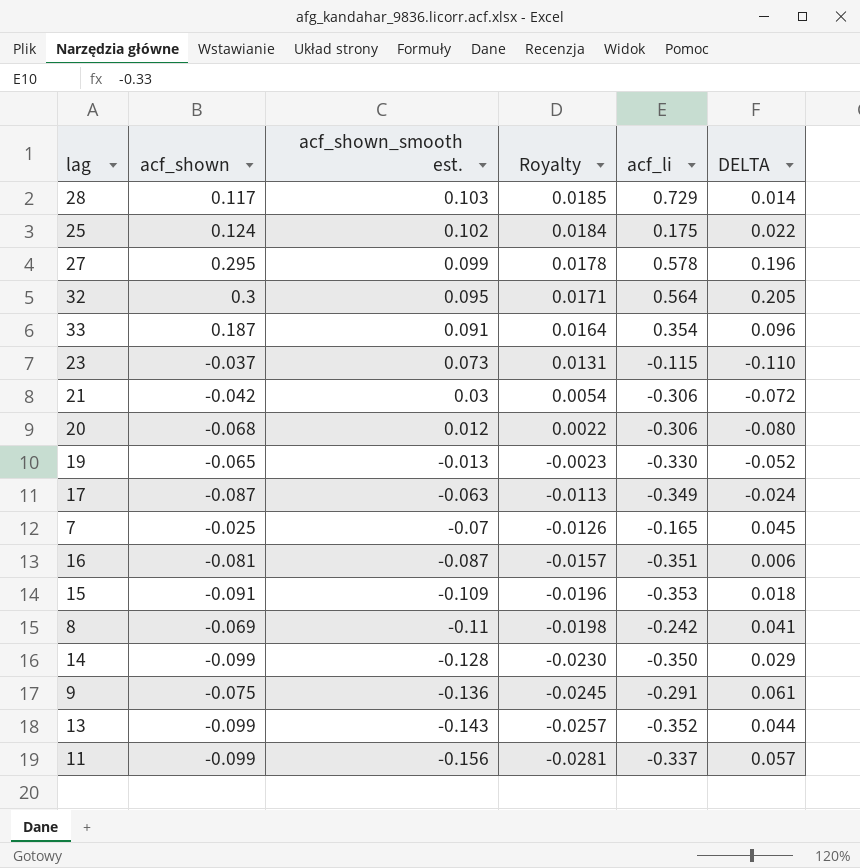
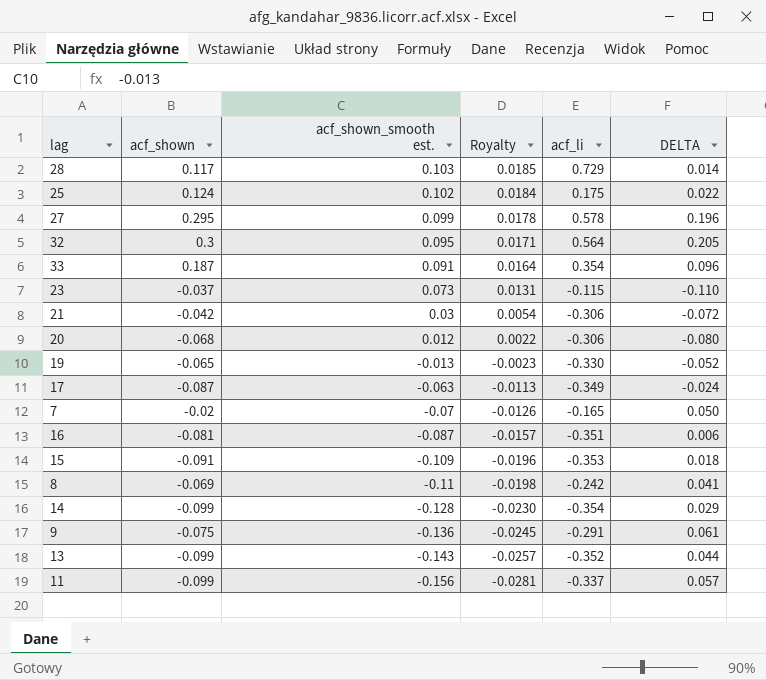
7 | acf_shown: -0.025 -> -0.02
7 | DELTA: 0.045 -> 0.050
14 | acf_li: -0.350 -> -0.354

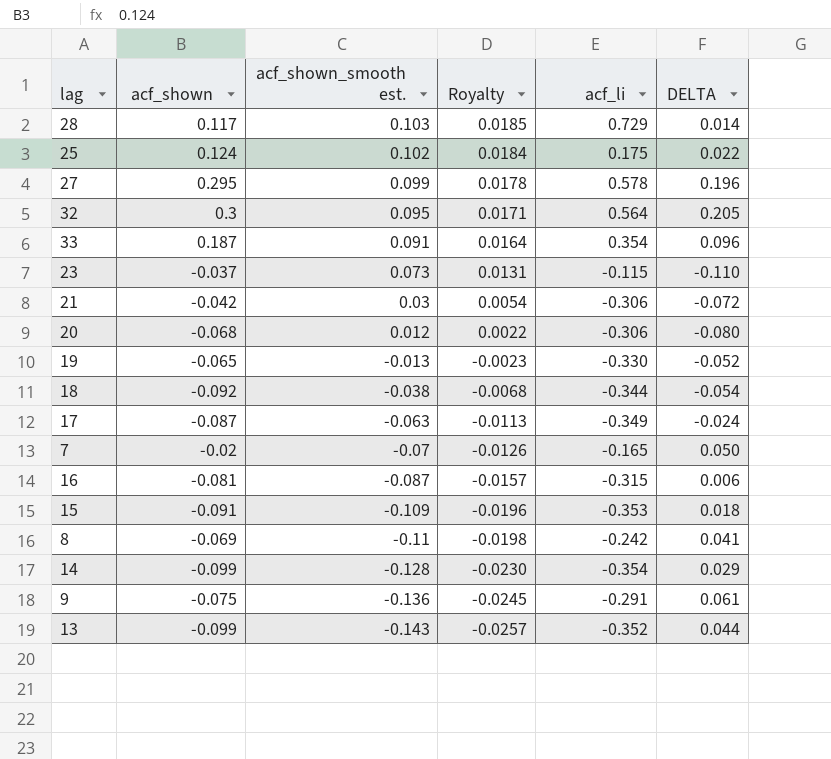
row 11: -0.099 | -0.156 | -0.0281 | -0.337 | 0.057 -> none
row 18: none -> -0.092 | -0.038 | -0.0068 | -0.344 | -0.054
16 | acf_li: -0.351 -> -0.315

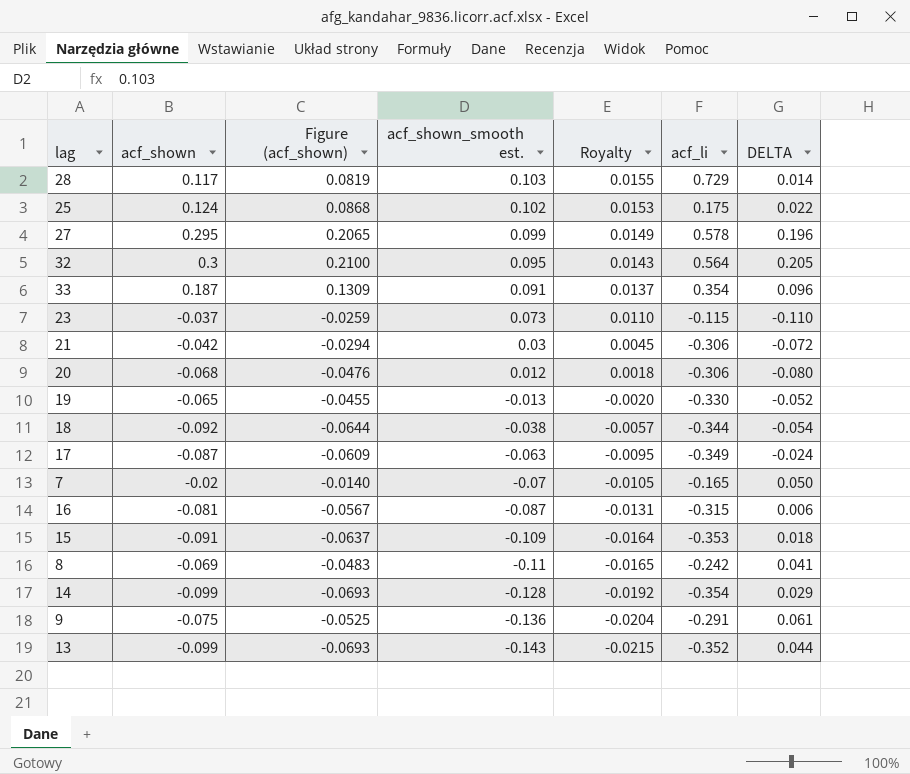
column Figure (acf_shown) | formula: none -> [acf_shown] * 0.7
column Royalty | formula: [acf_shown_smooth est.] * 0.18 -> [acf_shown_smooth est.] * 0.15

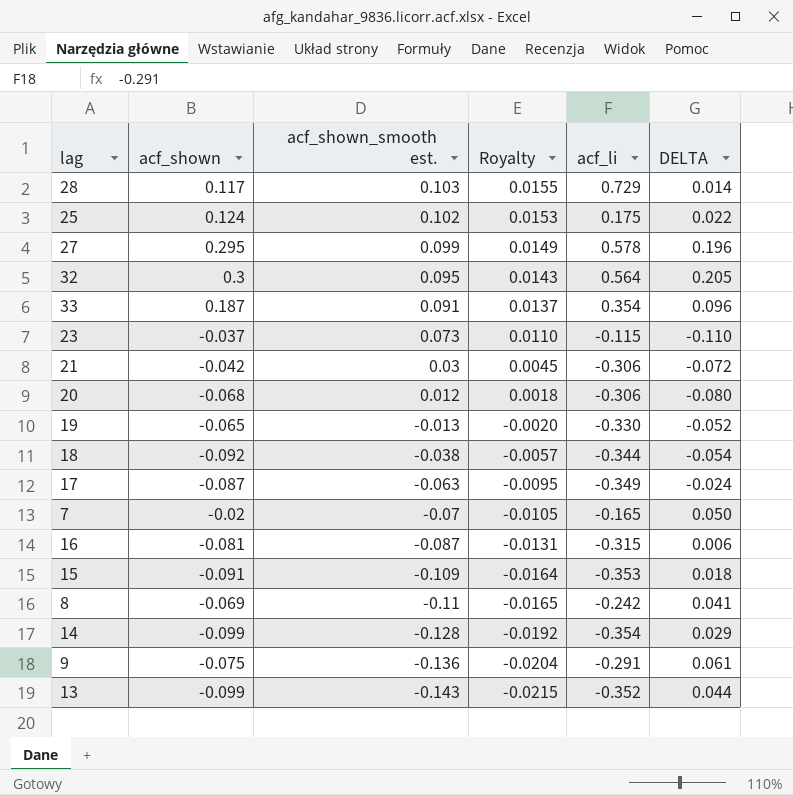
column Figure (acf_shown) | formula: [acf_shown] * 0.7 -> none

